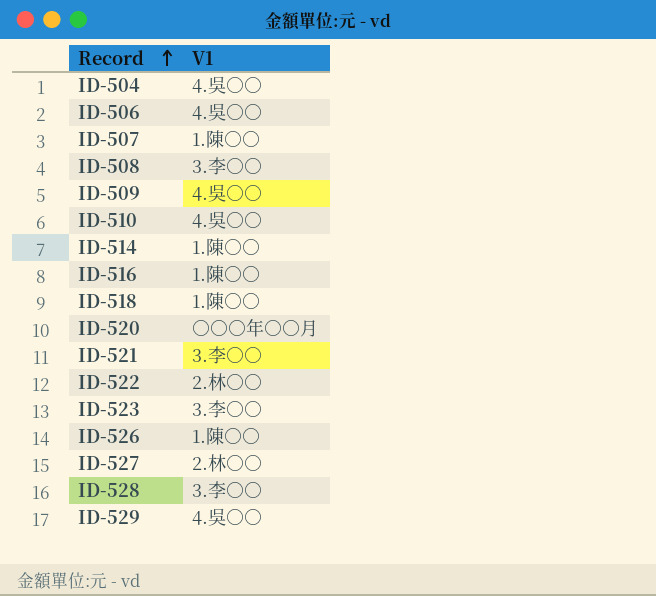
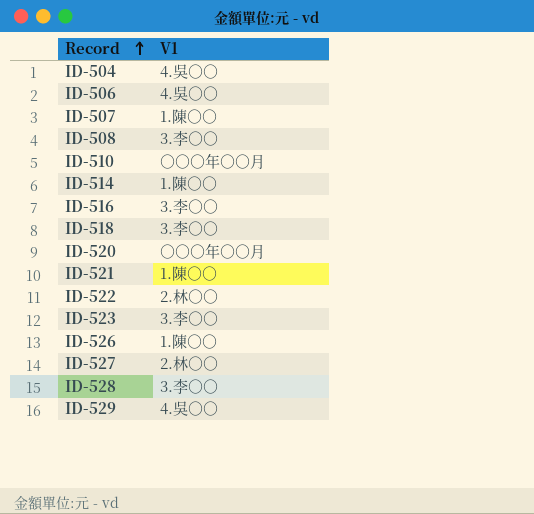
row ID-509: 4.吳○○ -> none
ID-510 | V1: 4.吳○○ -> ○○○年○○月
ID-516 | V1: 1.陳○○ -> 3.李○○
ID-518 | V1: 1.陳○○ -> 3.李○○
ID-521 | V1: 3.李○○ -> 1.陳○○

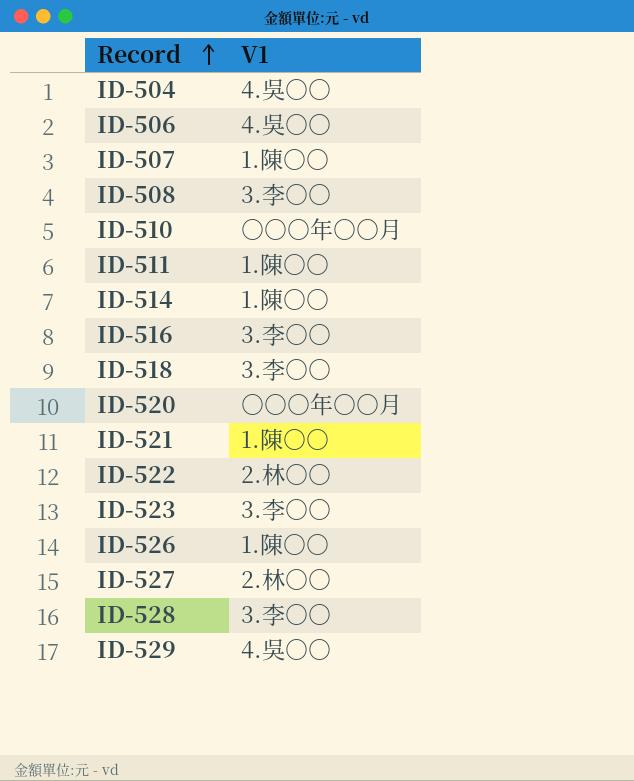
row ID-511: none -> 1.陳○○

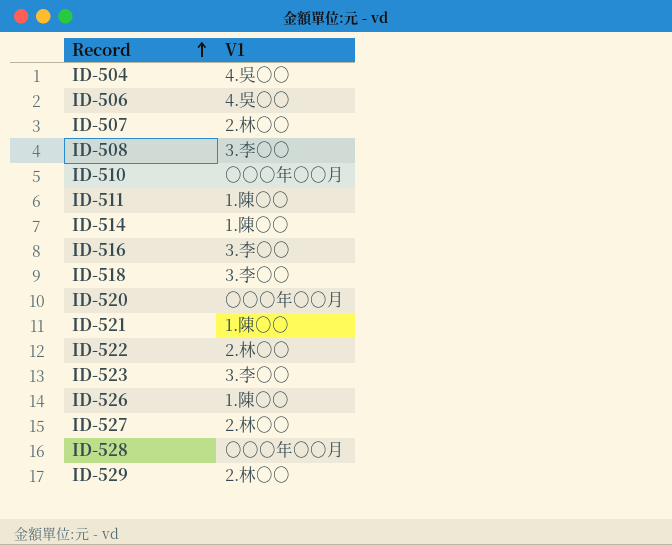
ID-507 | V1: 1.陳○○ -> 2.林○○
ID-528 | V1: 3.李○○ -> ○○○年○○月
ID-529 | V1: 4.吳○○ -> 2.林○○

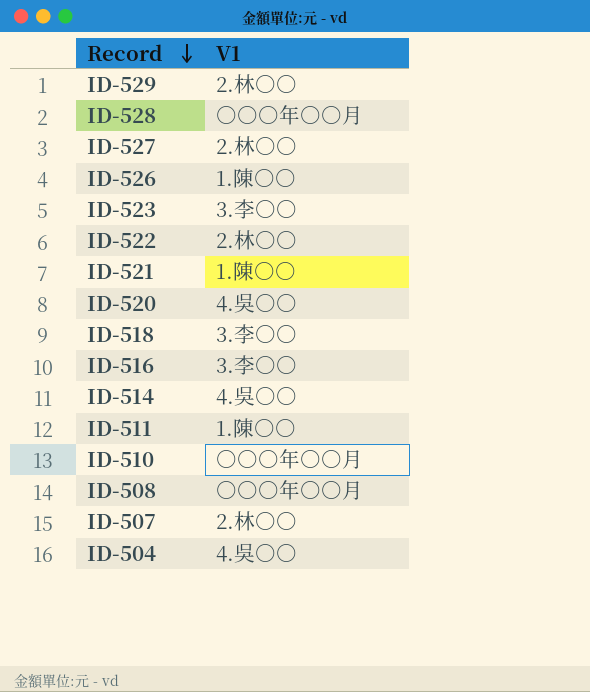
row order: Record ascending -> Record descending
row ID-506: 4.吳○○ -> none
ID-520 | V1: ○○○年○○月 -> 4.吳○○
ID-514 | V1: 1.陳○○ -> 4.吳○○
ID-508 | V1: 3.李○○ -> ○○○年○○月

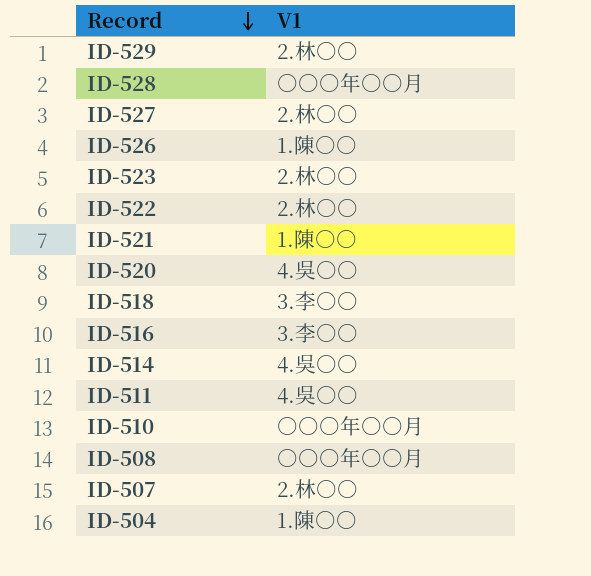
ID-523 | V1: 3.李○○ -> 2.林○○
ID-511 | V1: 1.陳○○ -> 4.吳○○
ID-504 | V1: 4.吳○○ -> 1.陳○○

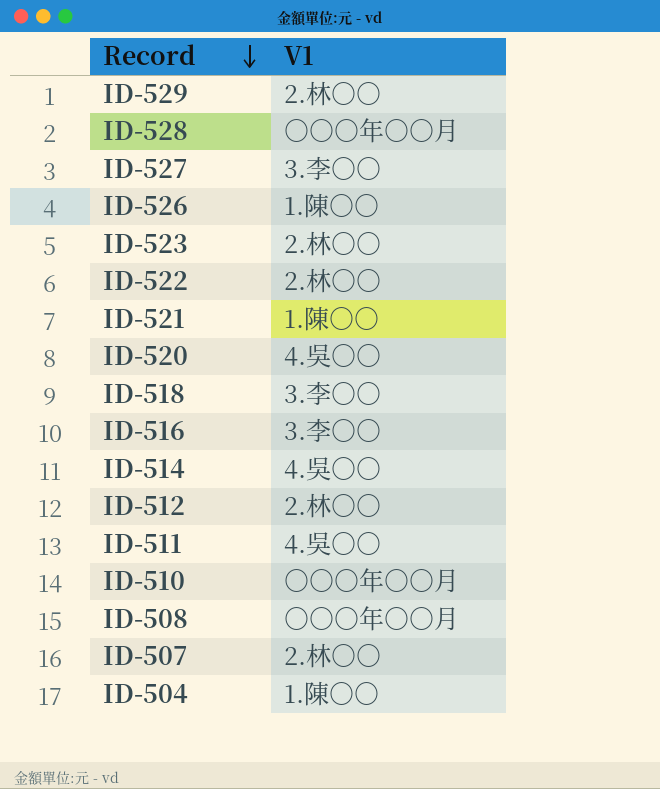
ID-527 | V1: 2.林○○ -> 3.李○○
row ID-512: none -> 2.林○○

